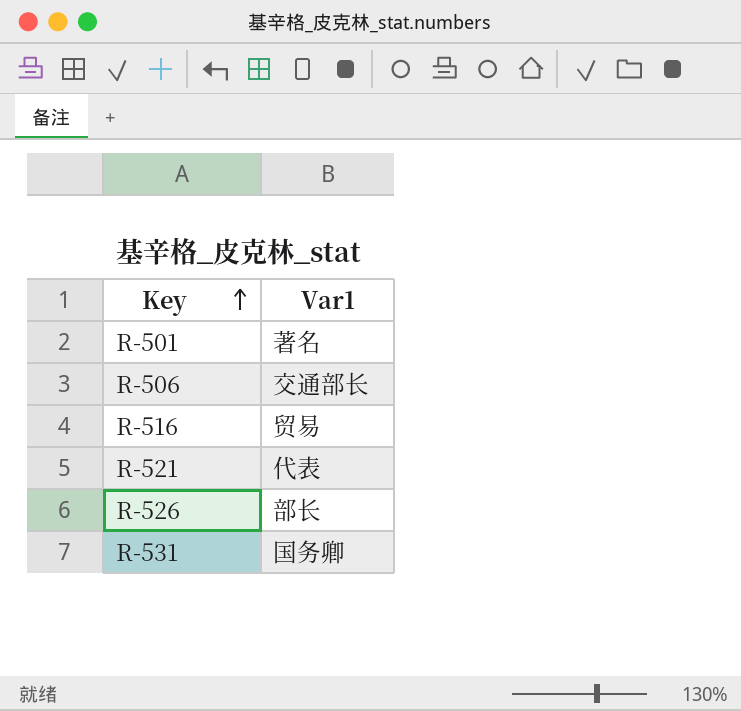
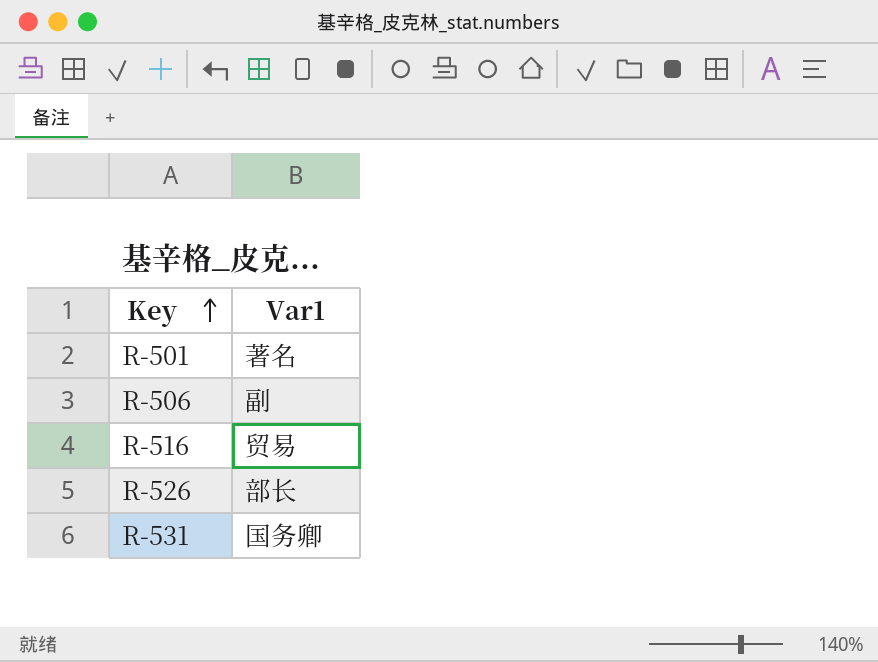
row R-521: 代表 -> none
R-506 | Var1: 交通部长 -> 副

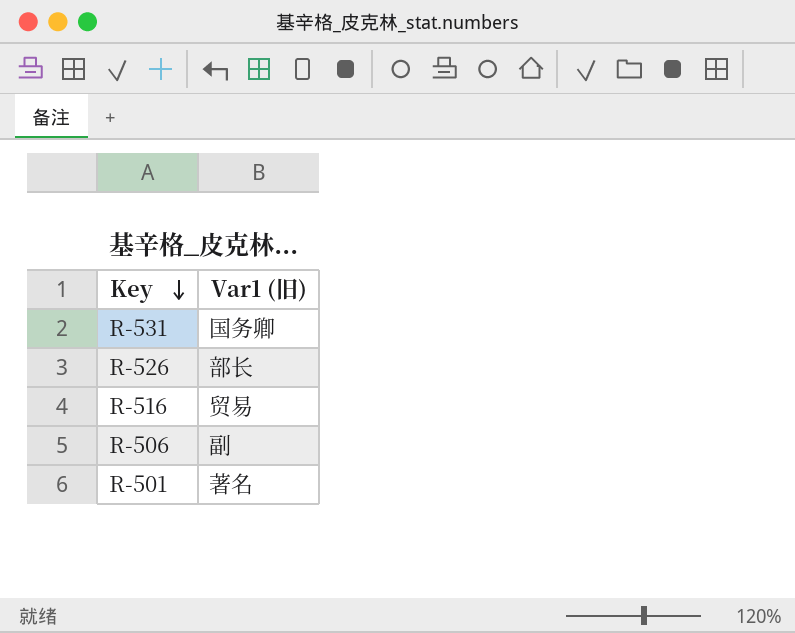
row order: Key ascending -> Key descending
column name: Var1 -> Var1 (旧)

